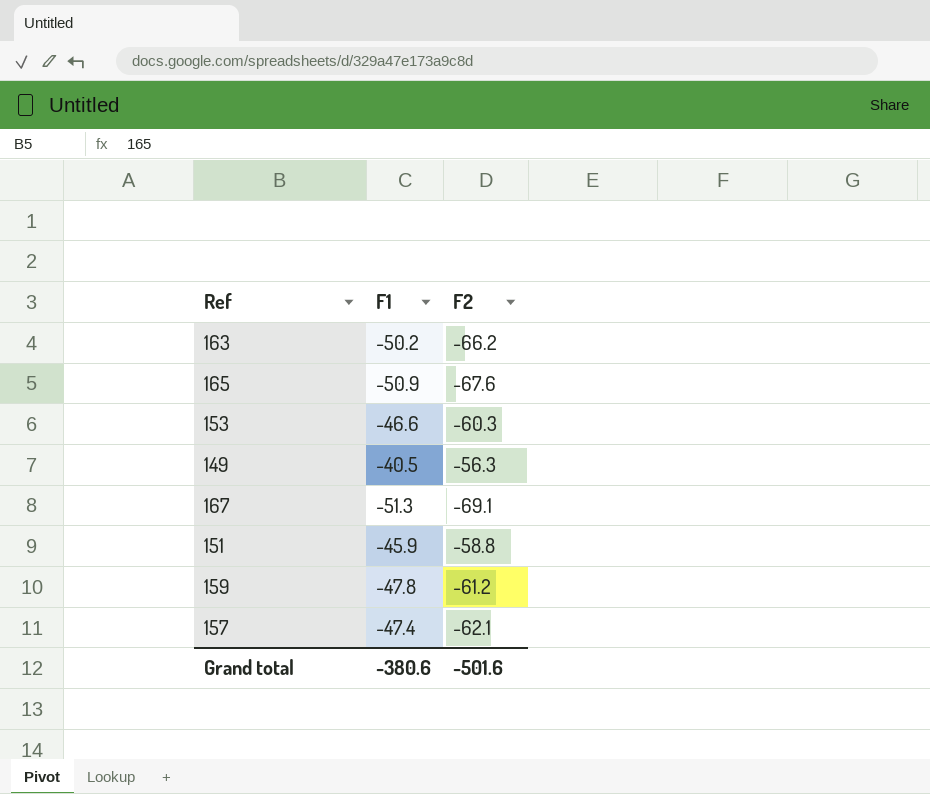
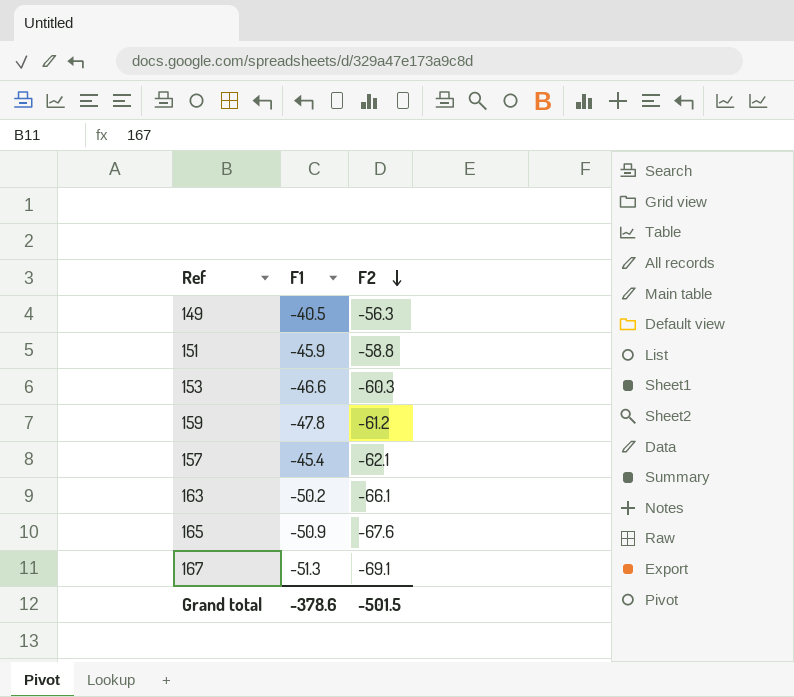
row order: none -> F2 descending
157 | F1: -47.4 -> -45.4
163 | F2: -66.2 -> -66.1
Grand total | F1: -380.6 -> -378.6
Grand total | F2: -501.6 -> -501.5

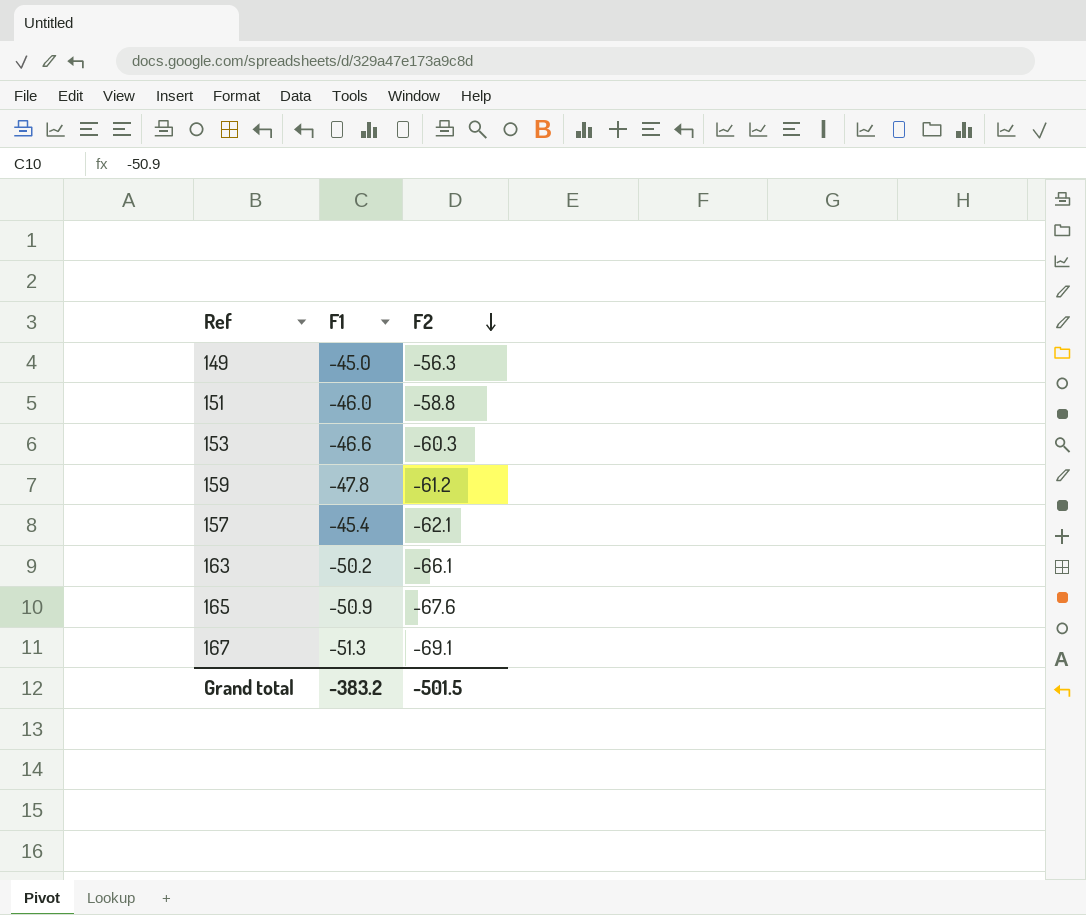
149 | F1: -40.5 -> -45.0
151 | F1: -45.9 -> -46.0
Grand total | F1: -378.6 -> -383.2

